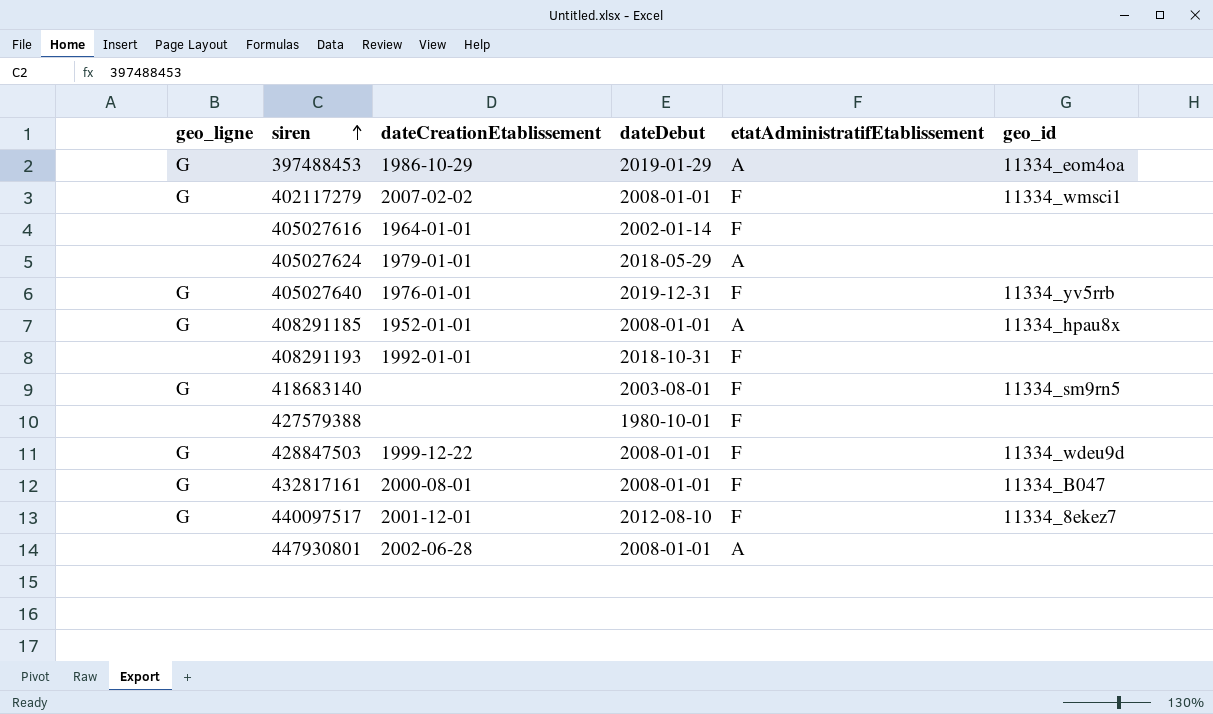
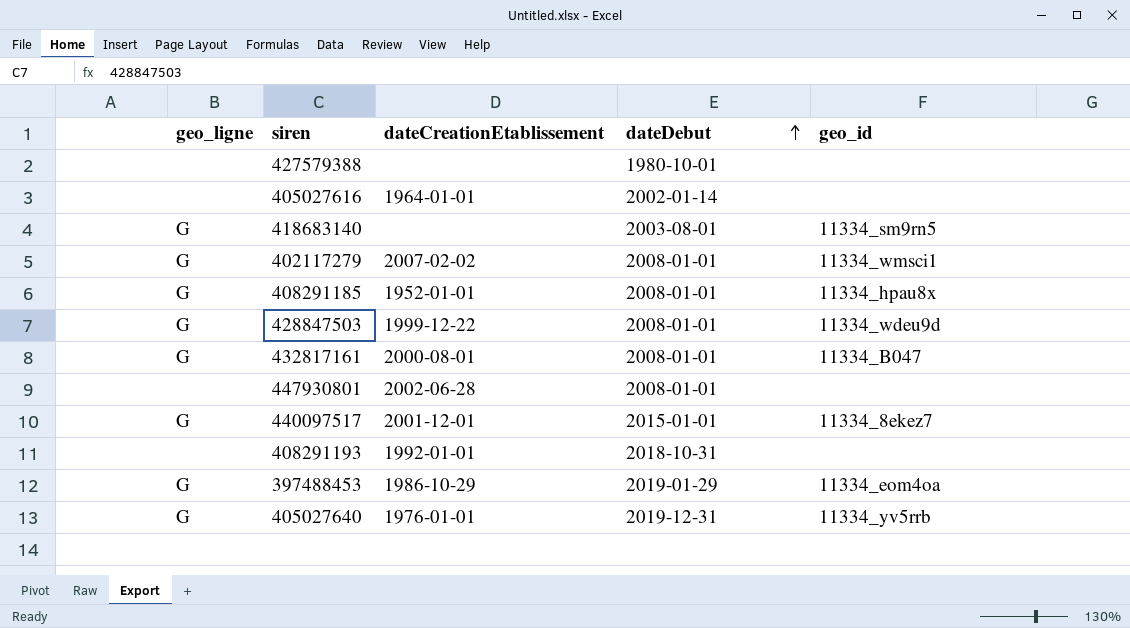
row order: siren ascending -> dateDebut ascending
column etatAdministratifEtablissement | position: 5 -> none
row 405027624: none | 1979-01-01 | 2018-05-29 | A | none -> none
440097517 | dateDebut: 2012-08-10 -> 2015-01-01

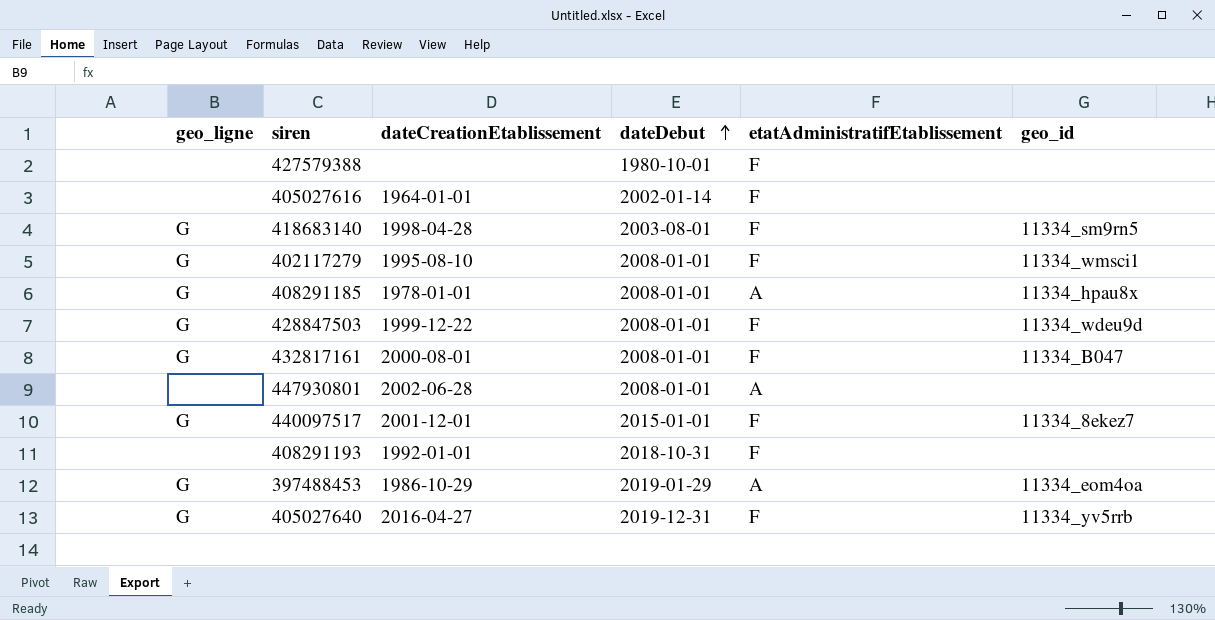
column etatAdministratifEtablissement | position: none -> 5
418683140 | dateCreationEtablissement: none -> 1998-04-28
402117279 | dateCreationEtablissement: 2007-02-02 -> 1995-08-10
408291185 | dateCreationEtablissement: 1952-01-01 -> 1978-01-01
405027640 | dateCreationEtablissement: 1976-01-01 -> 2016-04-27

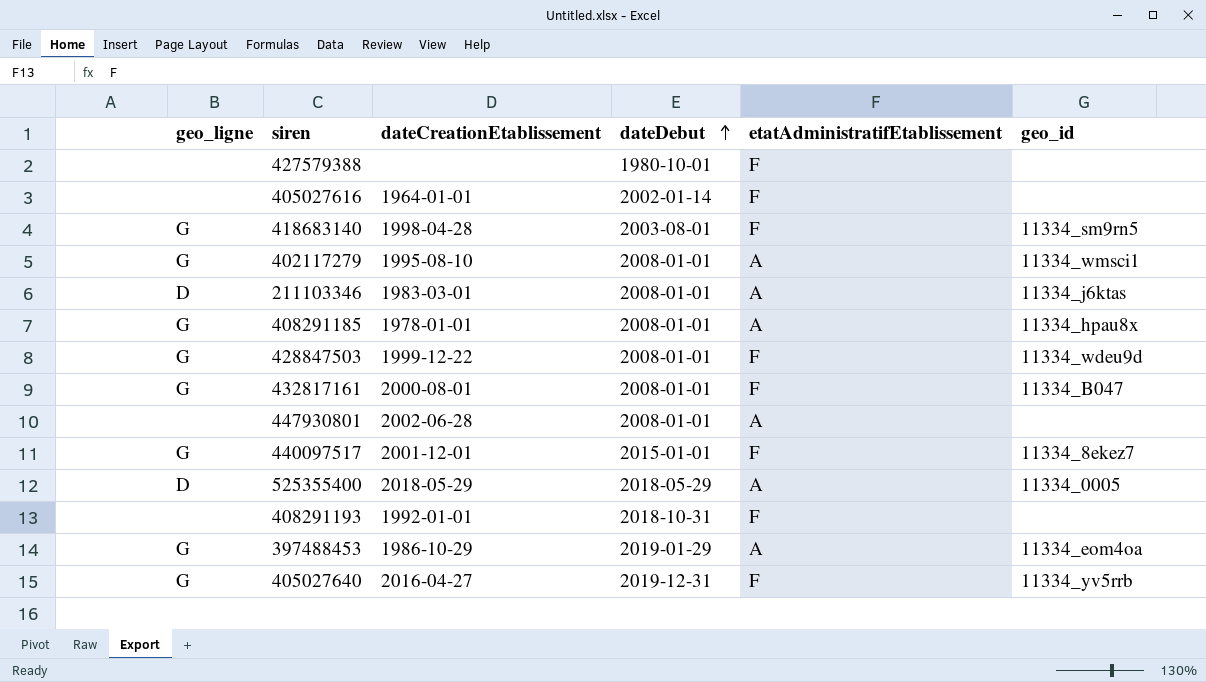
402117279 | etatAdministratifEtablissement: F -> A
row 211103346: none -> D | 1983-03-01 | 2008-01-01 | A | 11334_j6ktas
row 525355400: none -> D | 2018-05-29 | 2018-05-29 | A | 11334_0005

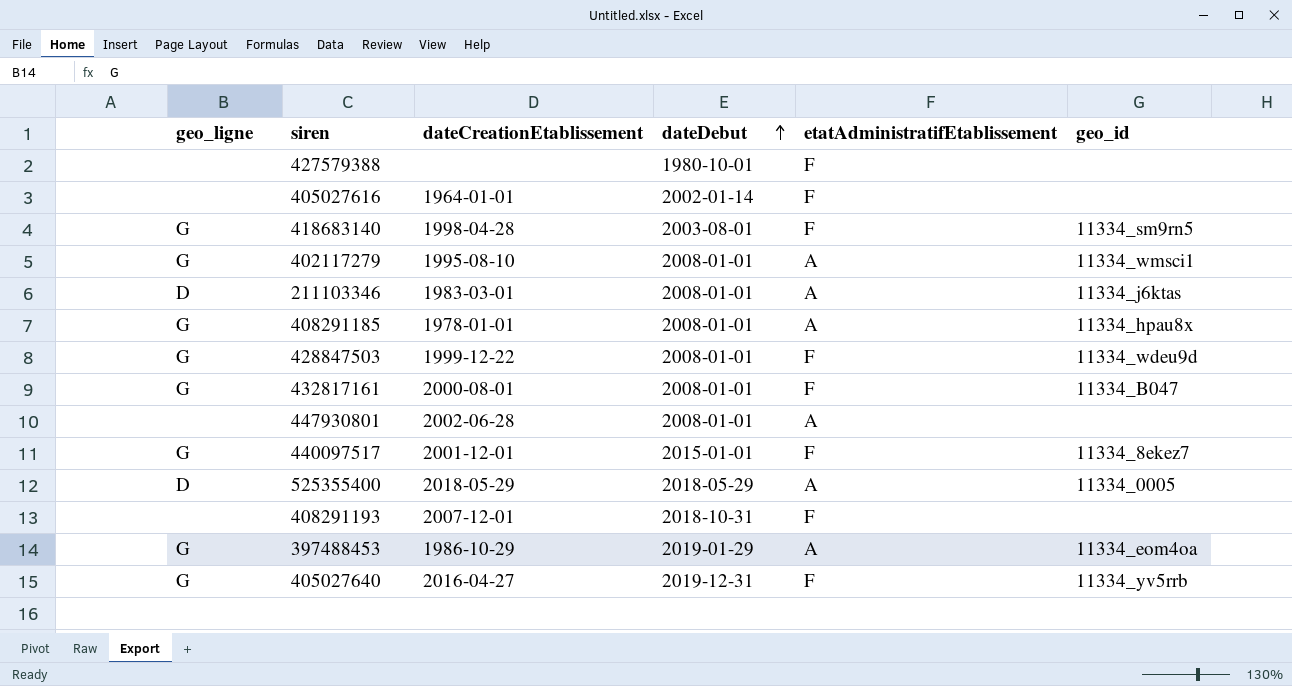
408291193 | dateCreationEtablissement: 1992-01-01 -> 2007-12-01

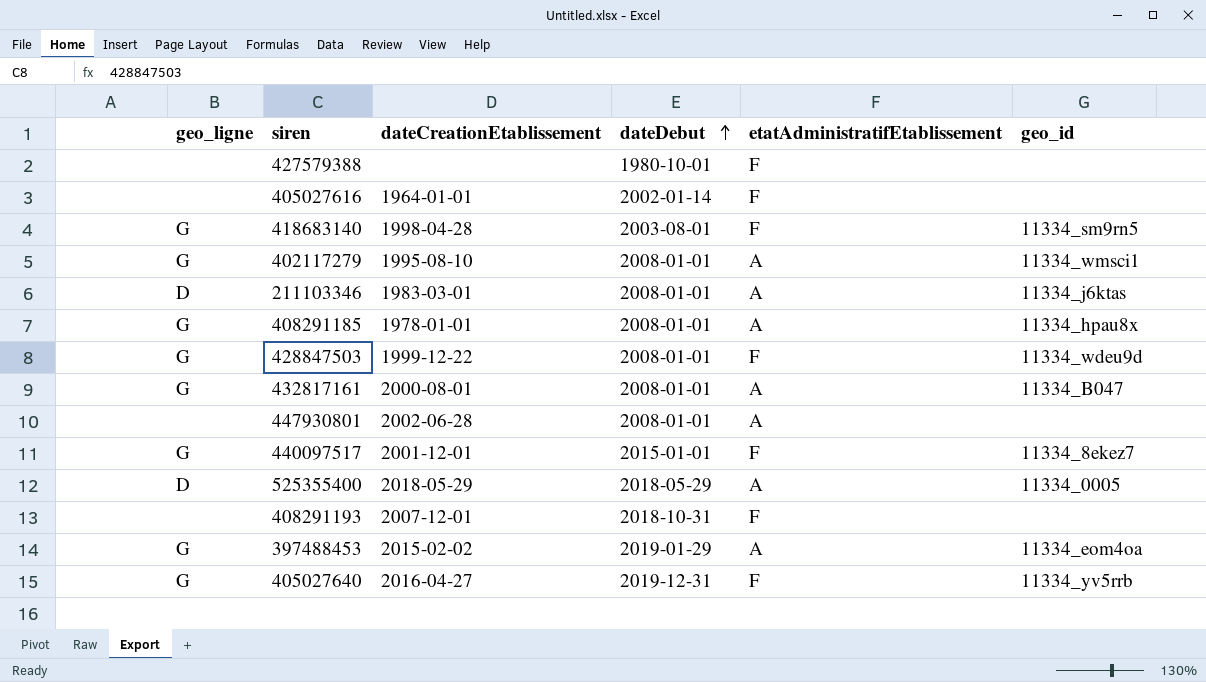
432817161 | etatAdministratifEtablissement: F -> A
397488453 | dateCreationEtablissement: 1986-10-29 -> 2015-02-02

